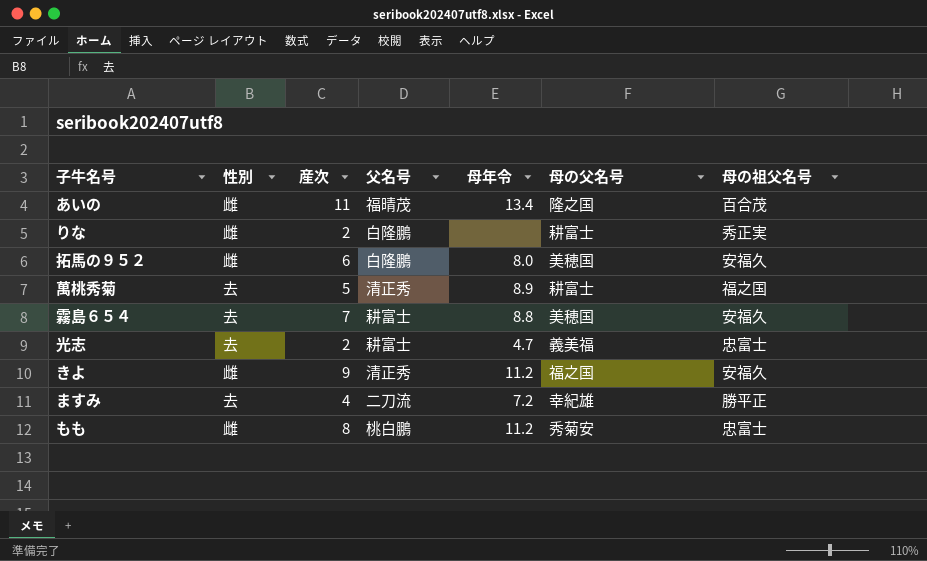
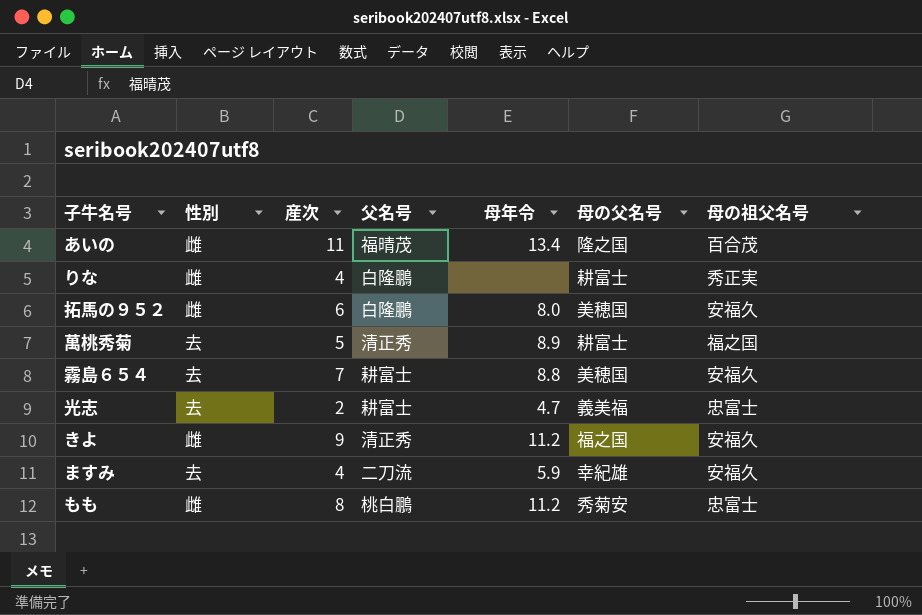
りな | 産次: 2 -> 4
ますみ | 母年令: 7.2 -> 5.9
ますみ | 母の祖父名号: 勝平正 -> 安福久

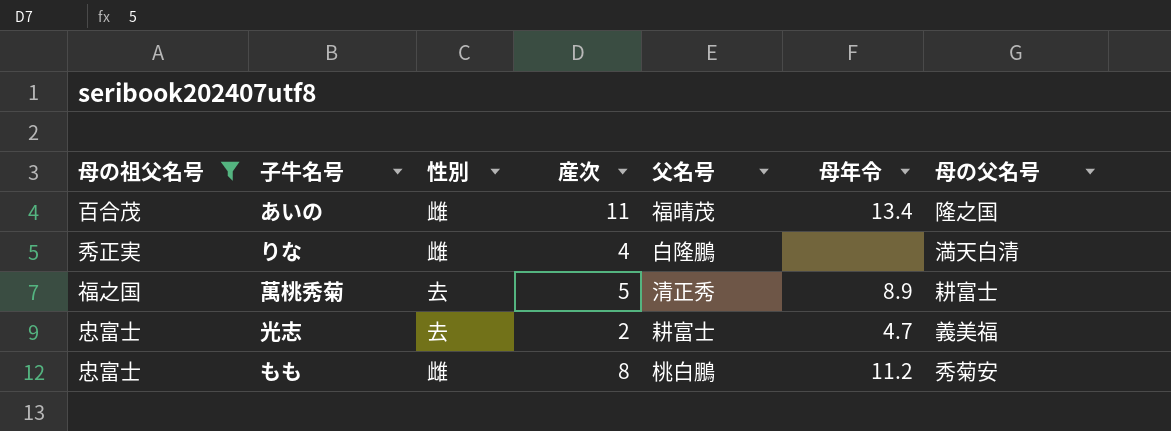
filter: none -> 母の祖父名号 != 安福久
column 母の祖父名号 | position: 7 -> 1
りな | 母の父名号: 耕富士 -> 満天白清

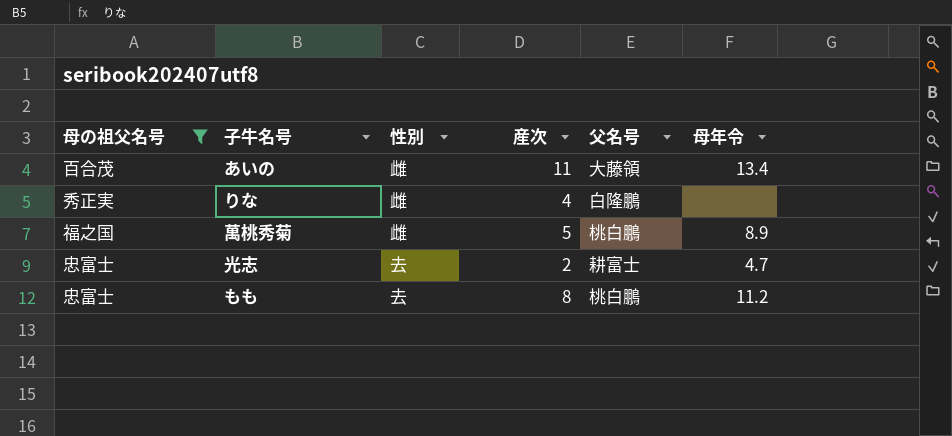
column 母の父名号 | position: 7 -> none
あいの | 父名号: 福晴茂 -> 大藤領
萬桃秀菊 | 性別: 去 -> 雌
萬桃秀菊 | 父名号: 清正秀 -> 桃白鵬
もも | 性別: 雌 -> 去

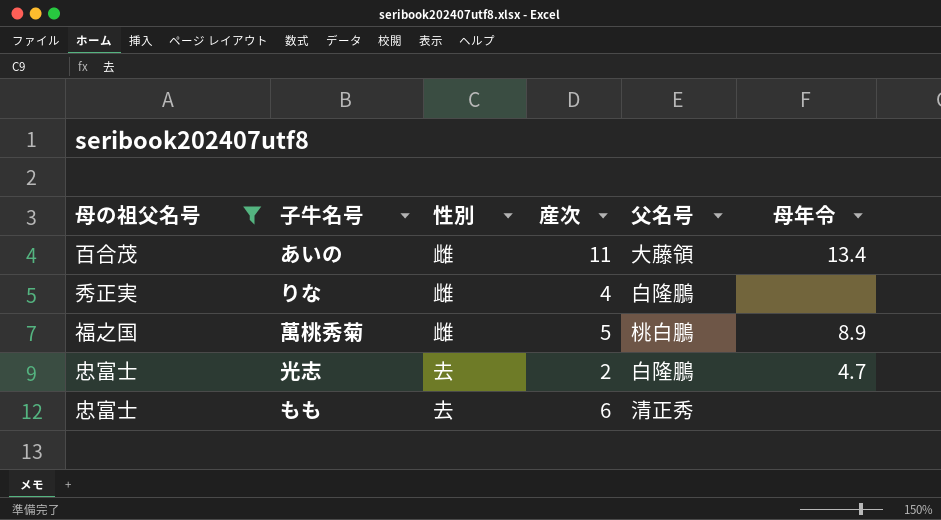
光志 | 父名号: 耕富士 -> 白隆鵬
もも | 産次: 8 -> 6
もも | 父名号: 桃白鵬 -> 清正秀
もも | 母年令: 11.2 -> none

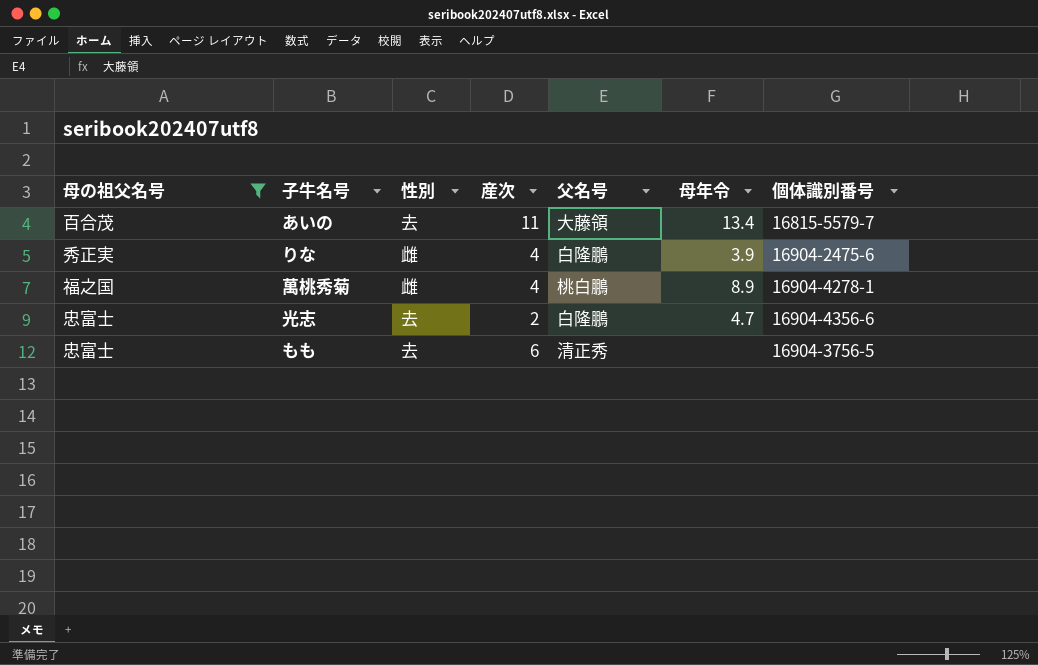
column 個体識別番号 | position: none -> 7
あいの | 性別: 雌 -> 去
りな | 母年令: none -> 3.9
萬桃秀菊 | 産次: 5 -> 4

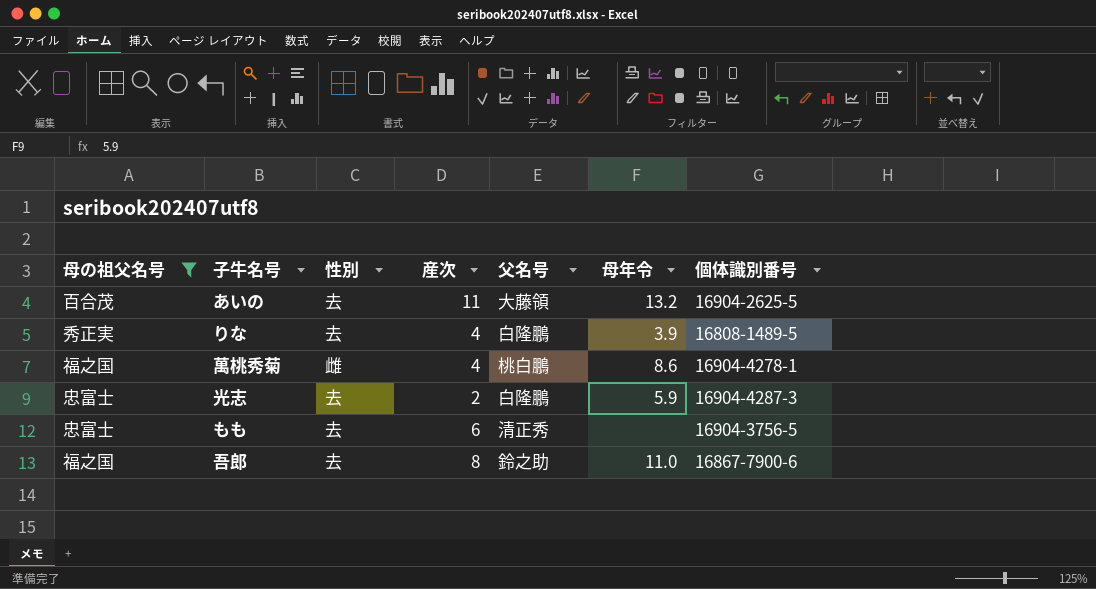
あいの | 母年令: 13.4 -> 13.2
あいの | 個体識別番号: 16815-5579-7 -> 16904-2625-5
りな | 性別: 雌 -> 去
りな | 個体識別番号: 16904-2475-6 -> 16808-1489-5
萬桃秀菊 | 母年令: 8.9 -> 8.6
光志 | 母年令: 4.7 -> 5.9
光志 | 個体識別番号: 16904-4356-6 -> 16904-4287-3
row 吾郎: none -> 福之国 | 去 | 8 | 鈴之助 | 11.0 | 16867-7900-6

